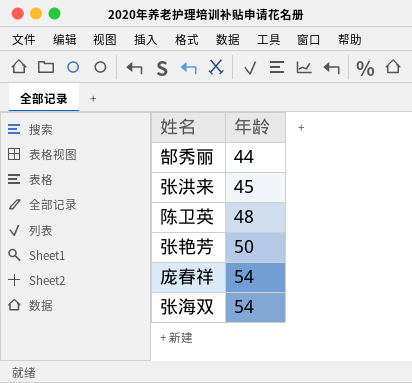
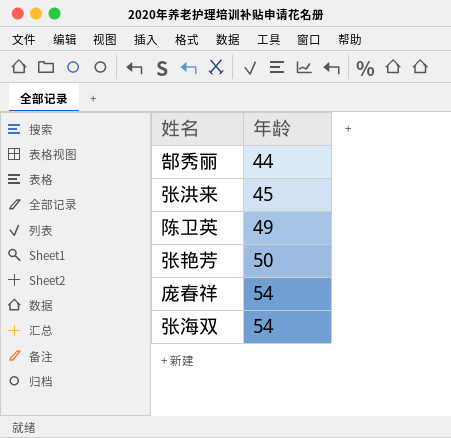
陈卫英 | 年龄: 48 -> 49

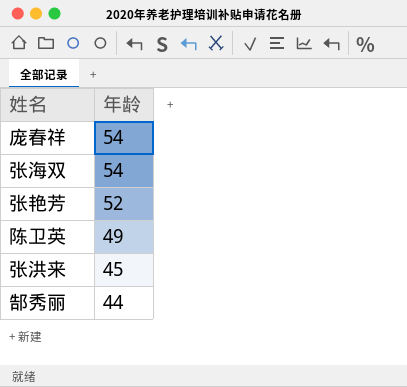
row order: 年龄 ascending -> 年龄 descending
张艳芳 | 年龄: 50 -> 52

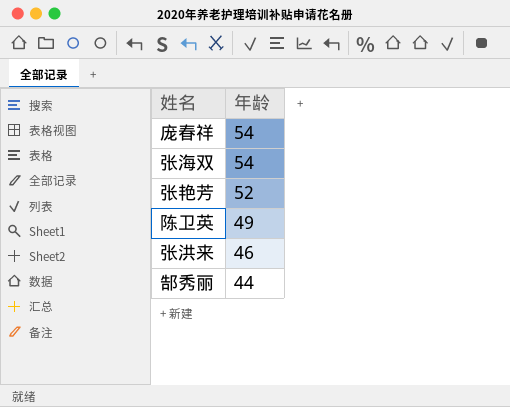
张洪来 | 年龄: 45 -> 46

